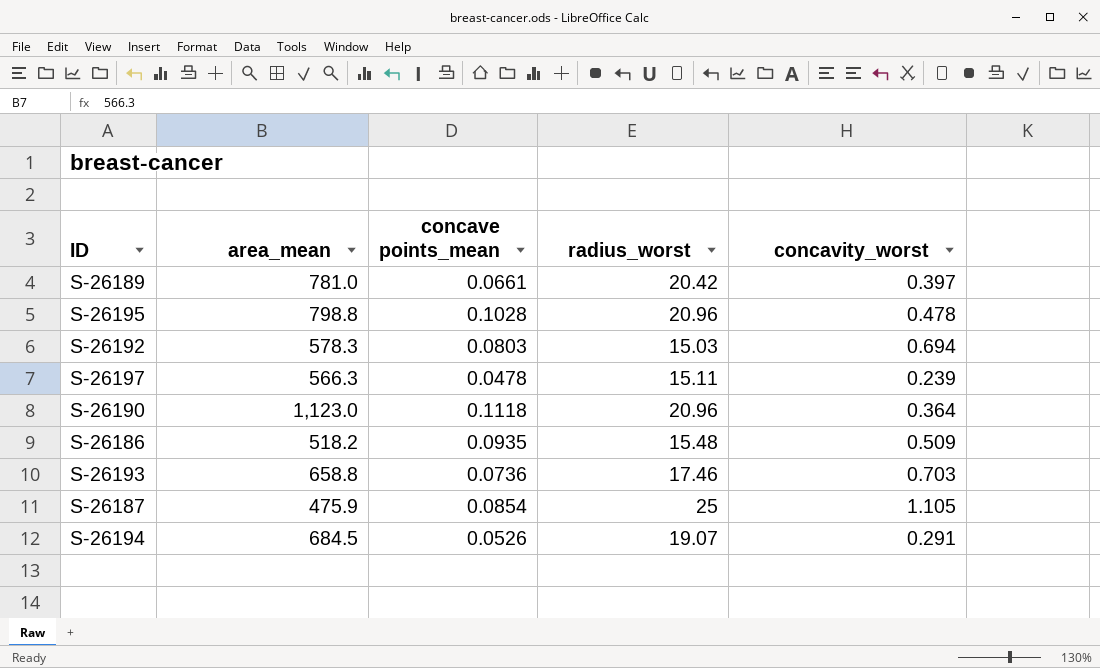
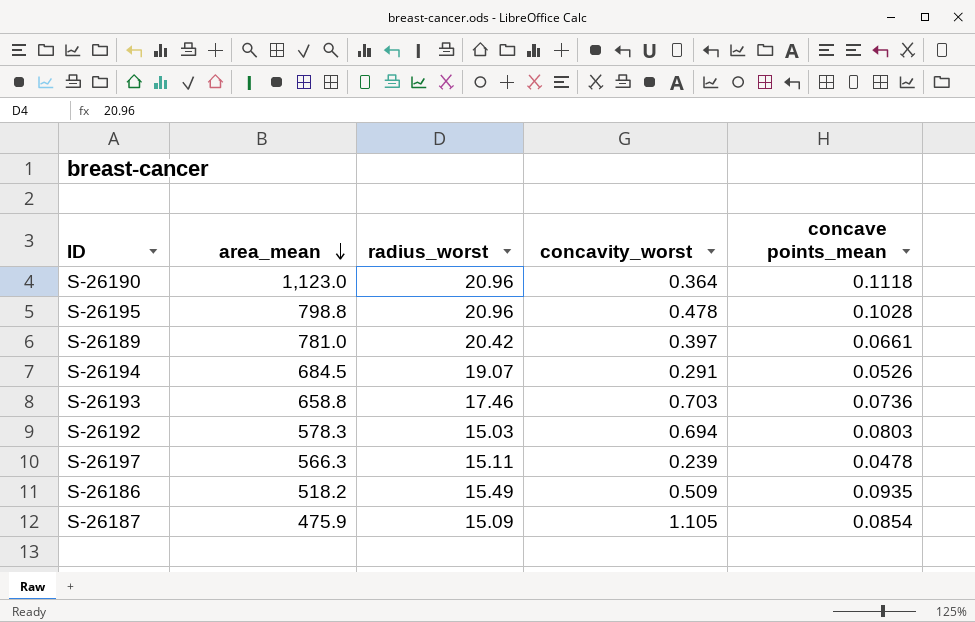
row order: none -> area_mean descending
column concave points_mean | position: 3 -> 5
S-26186 | radius_worst: 15.48 -> 15.49
S-26187 | radius_worst: 25 -> 15.09

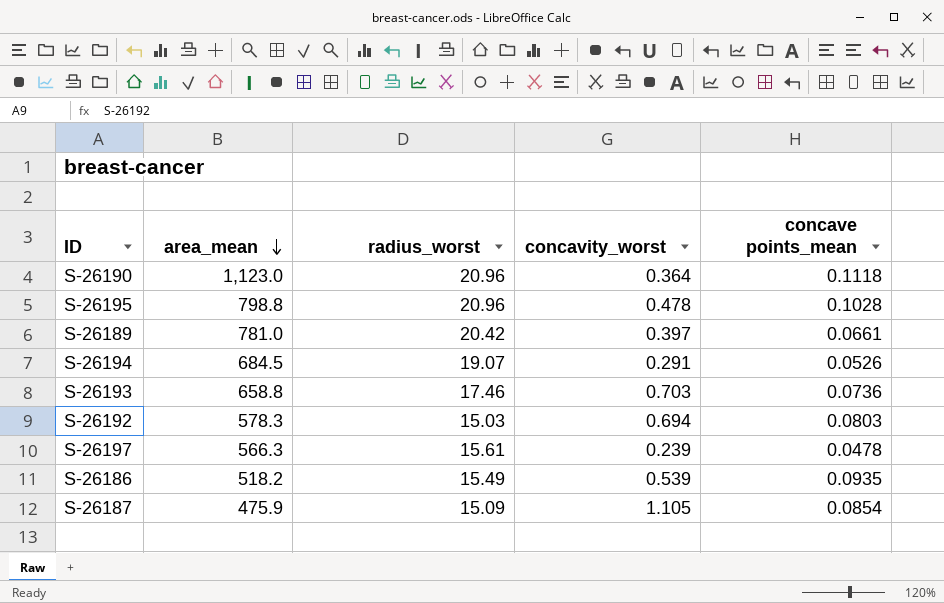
S-26197 | radius_worst: 15.11 -> 15.61
S-26186 | concavity_worst: 0.509 -> 0.539

